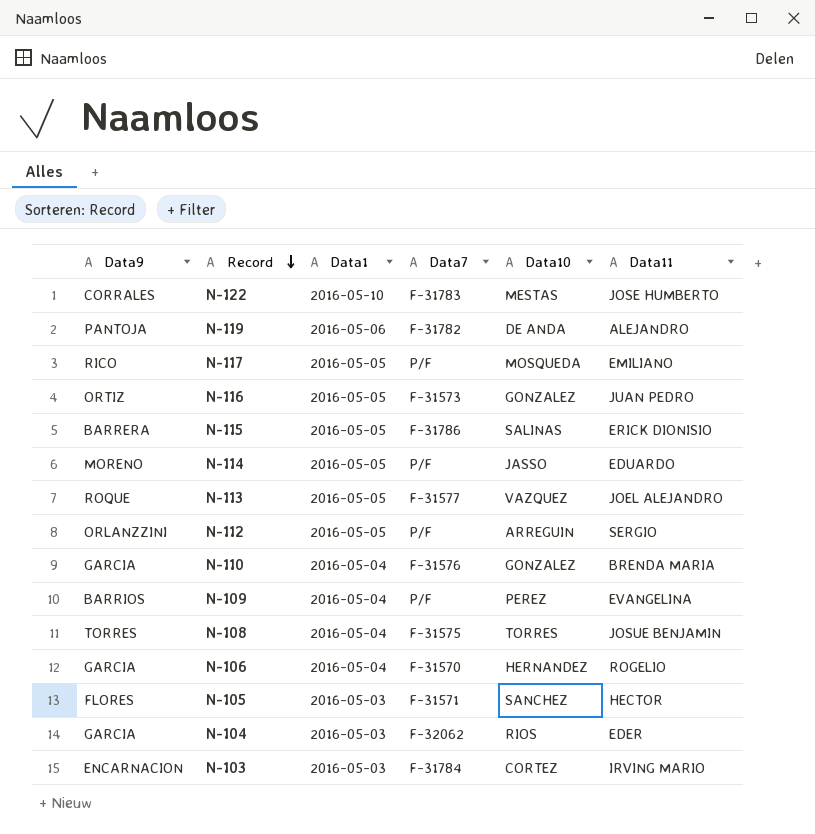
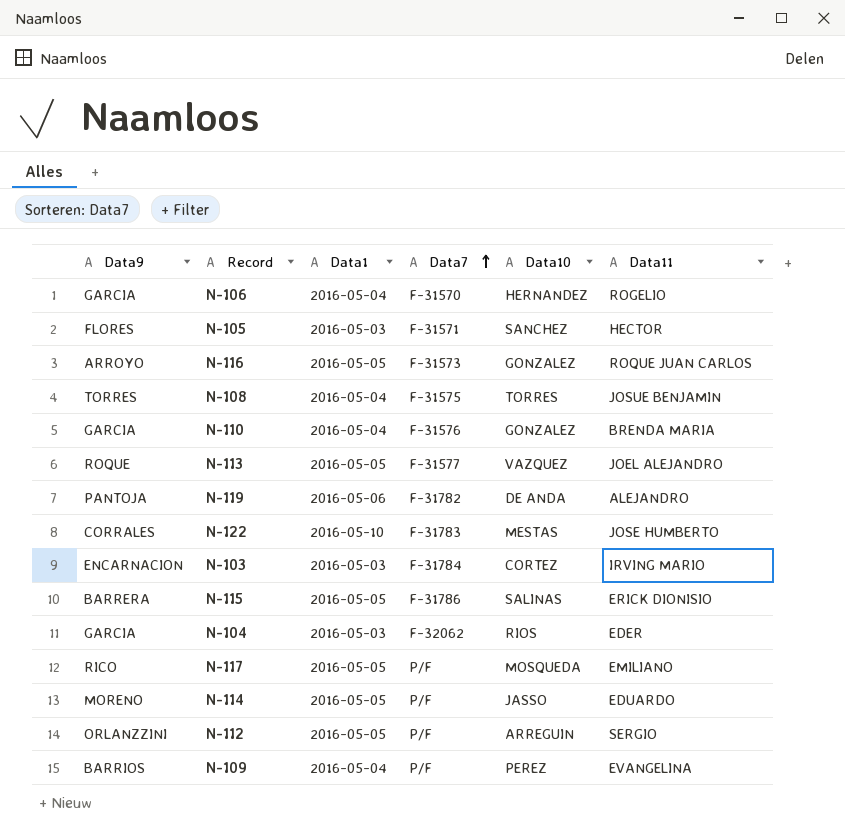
row order: Record descending -> Data7 ascending
N-116 | Data9: ORTIZ -> ARROYO
N-116 | Data11: JUAN PEDRO -> ROQUE JUAN CARLOS

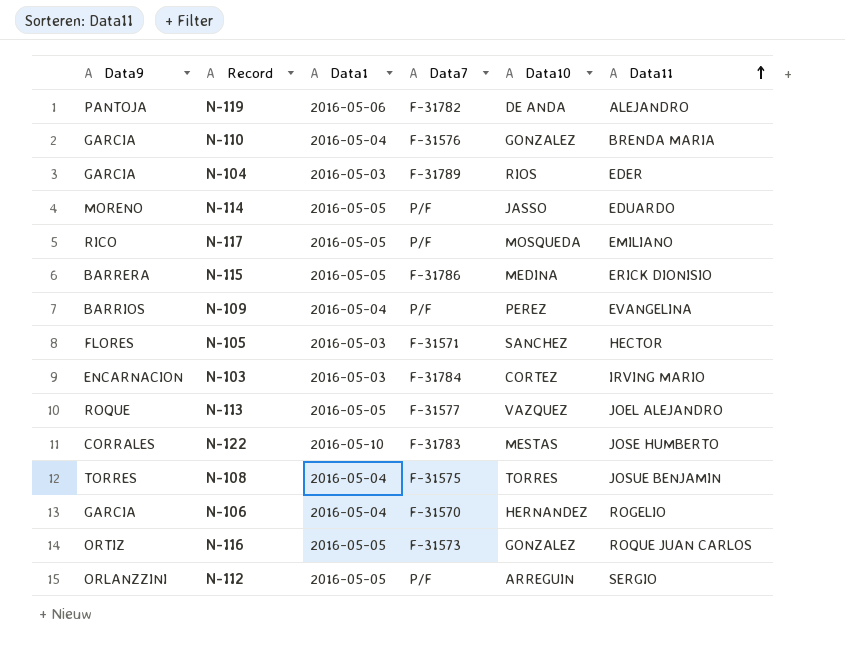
row order: Data7 ascending -> Data11 ascending
N-104 | Data7: F-32062 -> F-31789
N-115 | Data10: SALINAS -> MEDINA
N-116 | Data9: ARROYO -> ORTIZ

